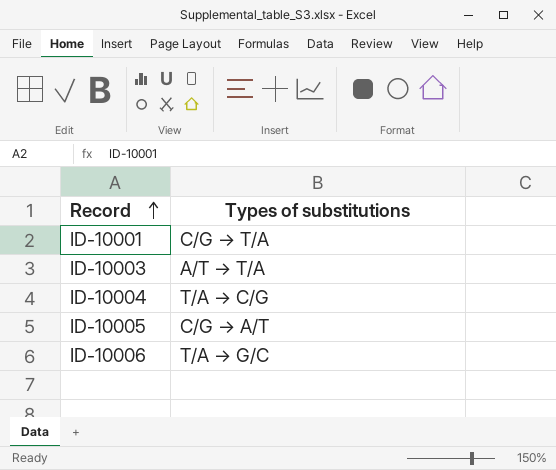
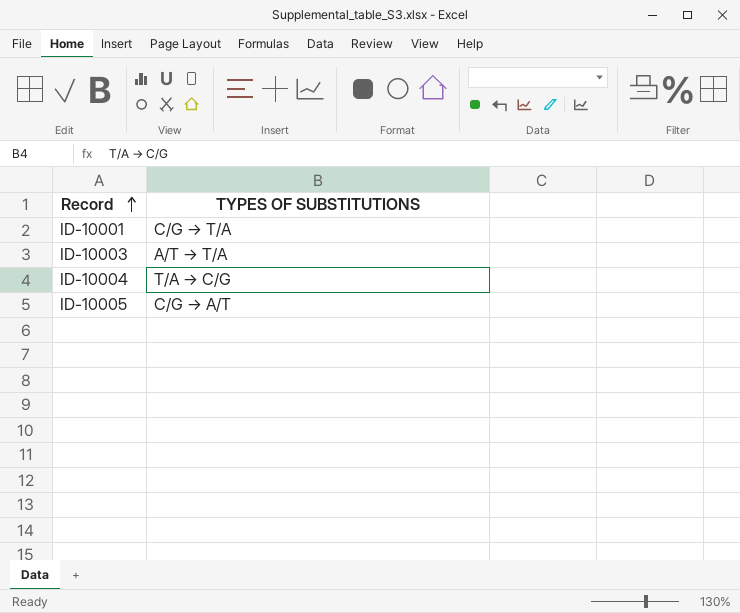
column name: Types of substitutions -> TYPES OF SUBSTITUTIONS
row ID-10006: T/A → G/C -> none

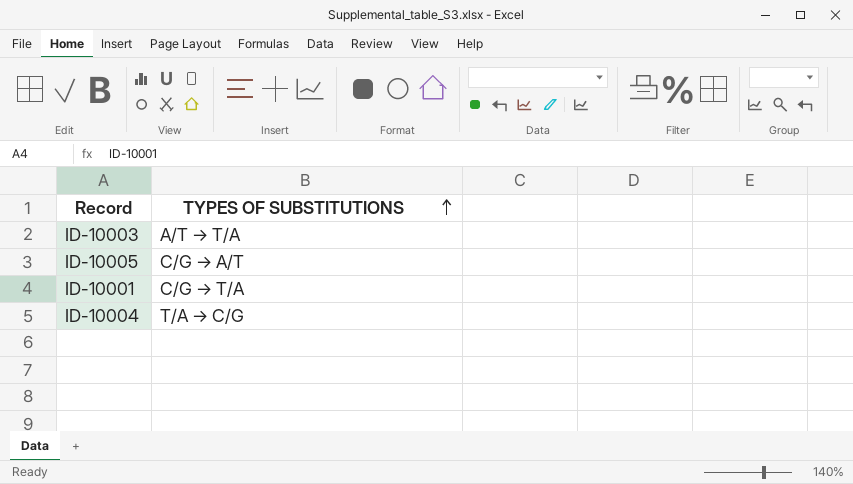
row order: Record ascending -> TYPES OF SUBSTITUTIONS ascending

